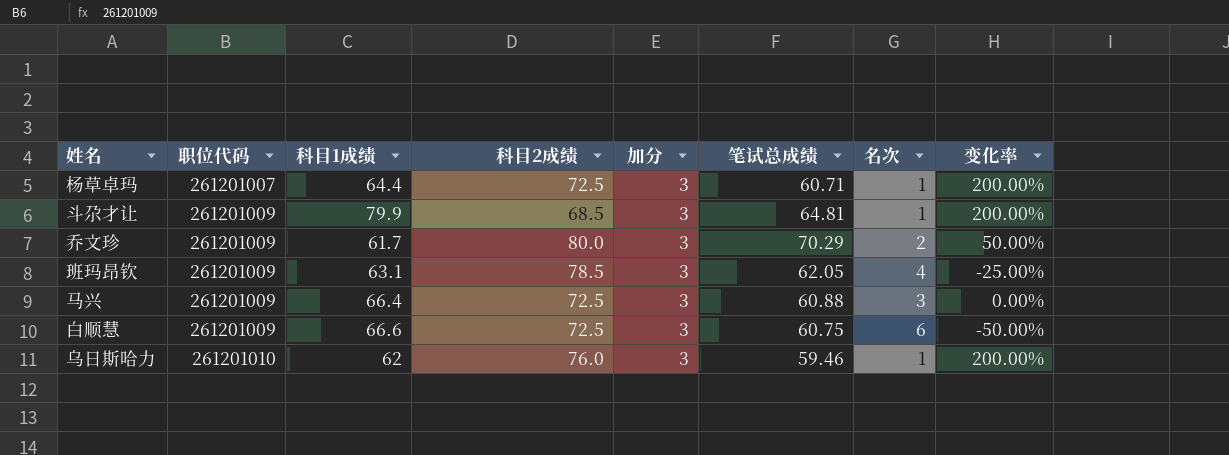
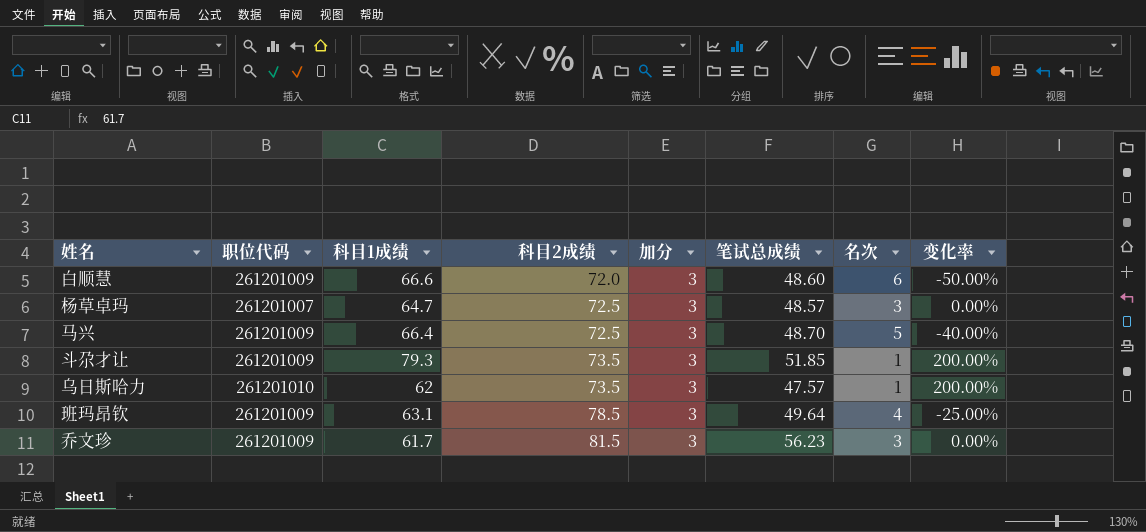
row order: 职位代码 ascending -> 科目2成绩 ascending
白顺慧 | 科目2成绩: 72.5 -> 72.0
白顺慧 | 笔试总成绩: 60.75 -> 48.60
杨草卓玛 | 科目1成绩: 64.4 -> 64.7
杨草卓玛 | 笔试总成绩: 60.71 -> 48.57
杨草卓玛 | 名次: 1 -> 3
杨草卓玛 | 变化率: 200.00% -> 0.00%
马兴 | 笔试总成绩: 60.88 -> 48.70
马兴 | 名次: 3 -> 5
马兴 | 变化率: 0.00% -> -40.00%
斗尕才让 | 科目1成绩: 79.9 -> 79.3
斗尕才让 | 科目2成绩: 68.5 -> 73.5
斗尕才让 | 笔试总成绩: 64.81 -> 51.85
乌日斯哈力 | 科目2成绩: 76.0 -> 73.5
乌日斯哈力 | 笔试总成绩: 59.46 -> 47.57
班玛昂钦 | 笔试总成绩: 62.05 -> 49.64
乔文珍 | 科目2成绩: 80.0 -> 81.5
乔文珍 | 笔试总成绩: 70.29 -> 56.23
乔文珍 | 名次: 2 -> 3
乔文珍 | 变化率: 50.00% -> 0.00%

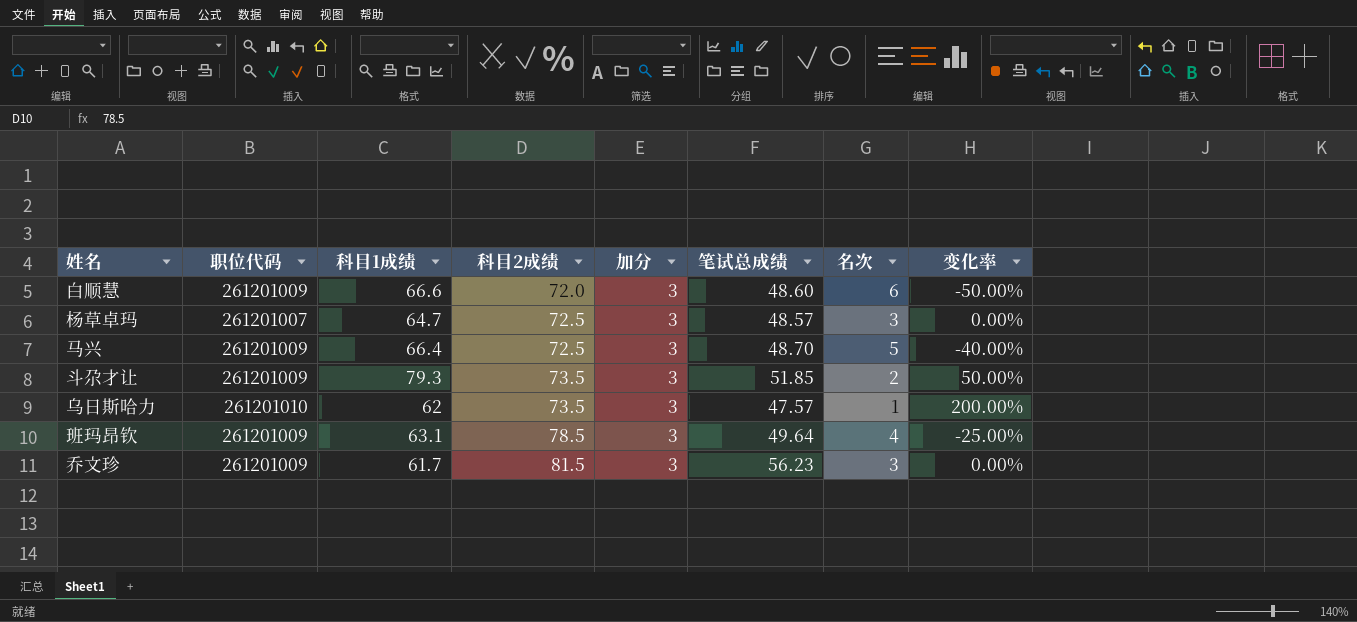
斗尕才让 | 名次: 1 -> 2
斗尕才让 | 变化率: 200.00% -> 50.00%

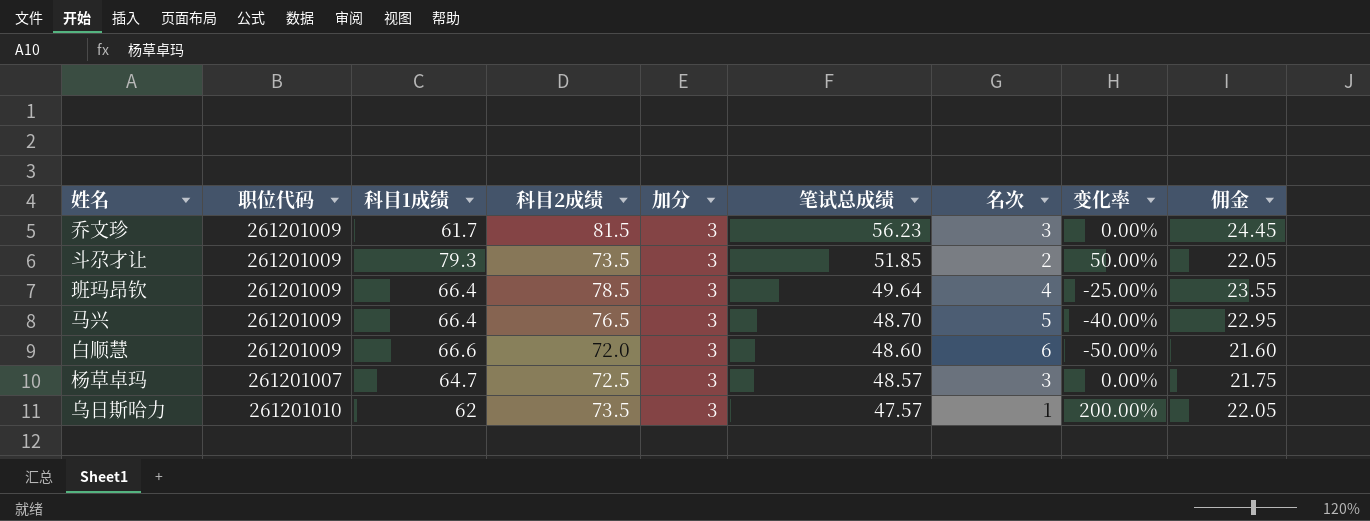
row order: 科目2成绩 ascending -> 笔试总成绩 descending
column 佣金 | formula: none -> [科目2成绩] * 0.3
班玛昂钦 | 科目1成绩: 63.1 -> 66.4
马兴 | 科目2成绩: 72.5 -> 76.5

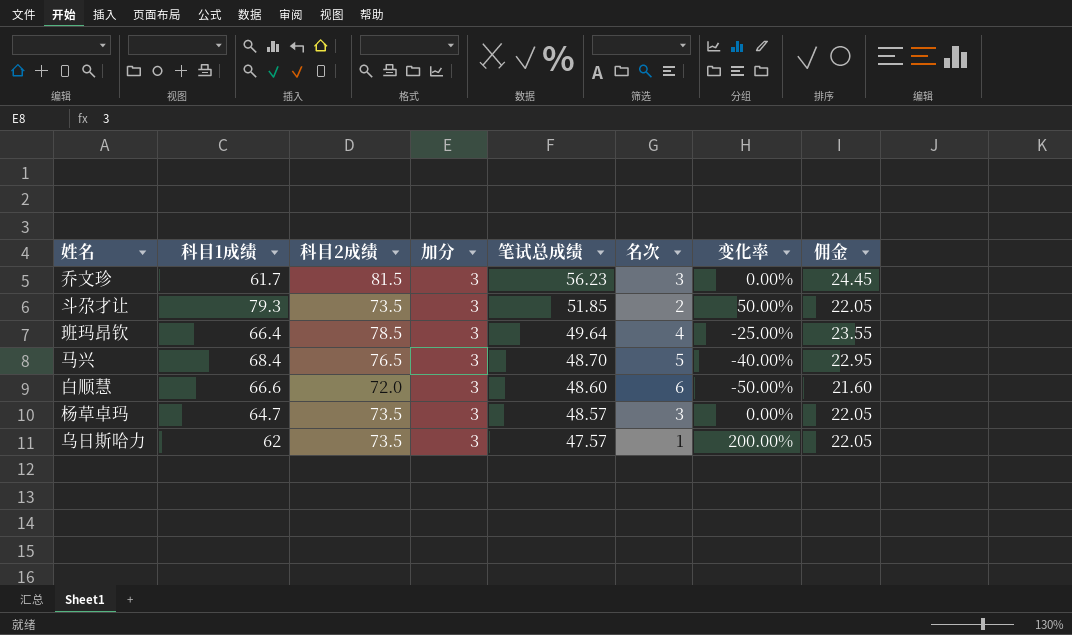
column 职位代码 | position: 2 -> none
马兴 | 科目1成绩: 66.4 -> 68.4
杨草卓玛 | 科目2成绩: 72.5 -> 73.5
杨草卓玛 | 佣金: 21.75 -> 22.05

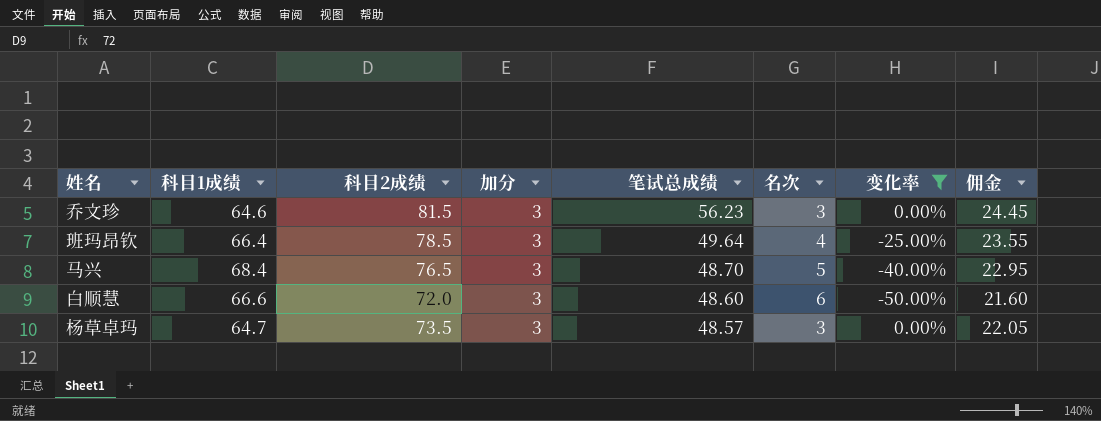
filter: none -> 变化率 <= 0.00%
乔文珍 | 科目1成绩: 61.7 -> 64.6

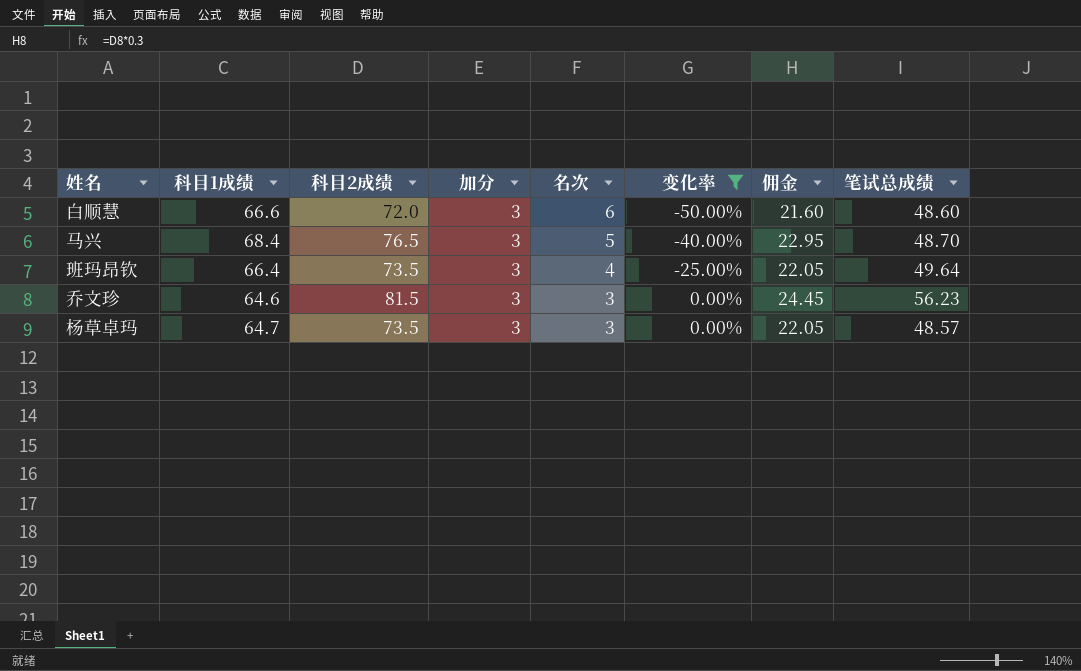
row order: 笔试总成绩 descending -> 名次 descending
column 笔试总成绩 | position: 5 -> 8
班玛昂钦 | 科目2成绩: 78.5 -> 73.5
班玛昂钦 | 佣金: 23.55 -> 22.05

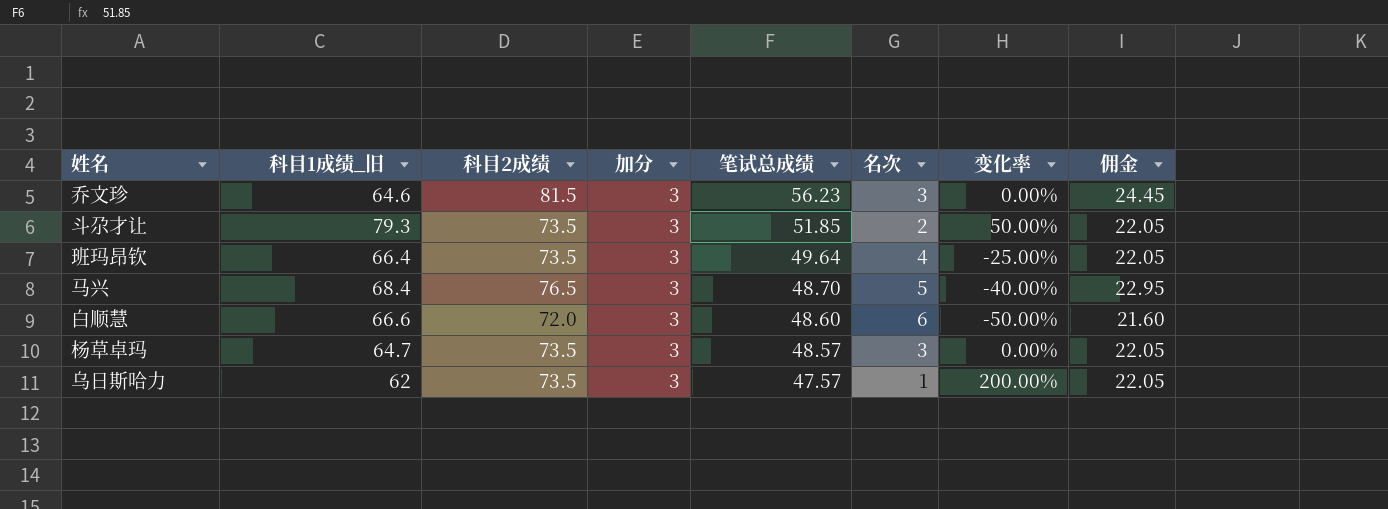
filter: 变化率 <= 0.00% -> none
row order: 名次 descending -> 笔试总成绩 descending
column name: 科目1成绩 -> 科目1成绩_旧
column 笔试总成绩 | position: 8 -> 5

